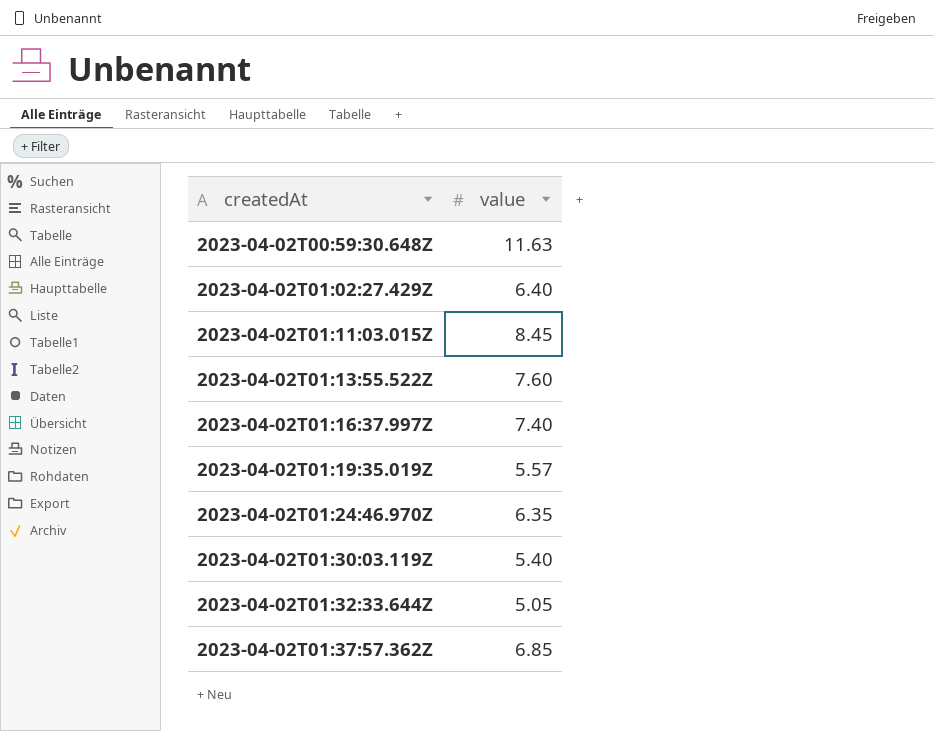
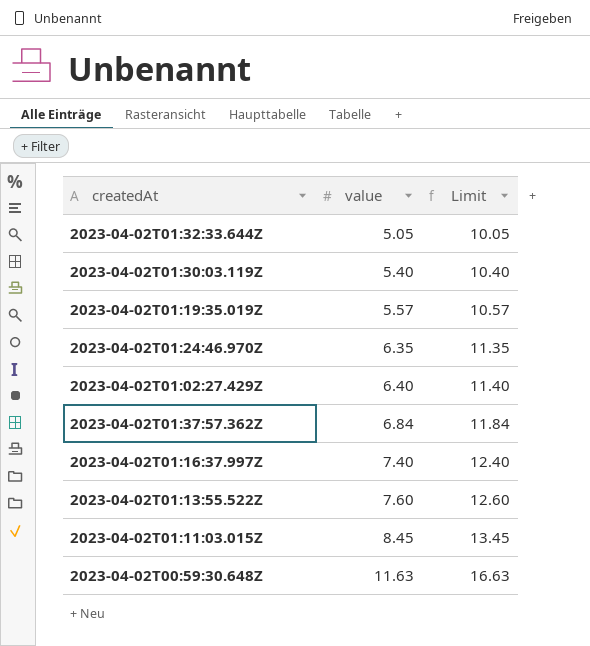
row order: createdAt ascending -> value ascending
column Limit | formula: none -> [value] + 5
2023-04-02T01:37:57.362Z | value: 6.85 -> 6.84

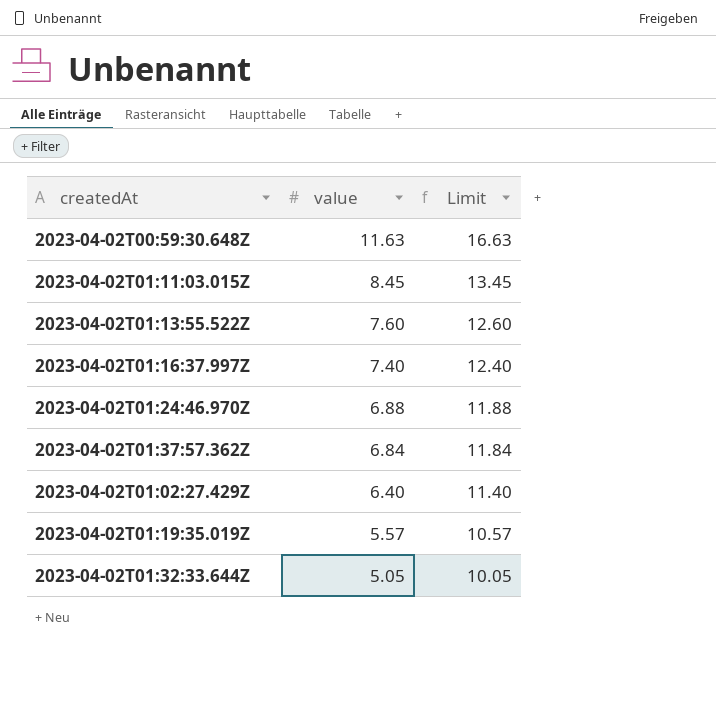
row order: value ascending -> value descending
row 2023-04-02T01:30:03.119Z: 5.40 | 10.40 -> none
2023-04-02T01:24:46.970Z | value: 6.35 -> 6.88
2023-04-02T01:24:46.970Z | Limit: 11.35 -> 11.88

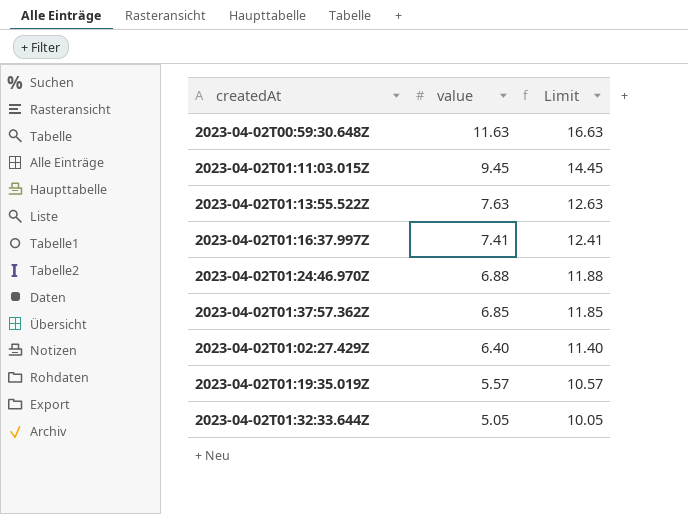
2023-04-02T01:11:03.015Z | value: 8.45 -> 9.45
2023-04-02T01:11:03.015Z | Limit: 13.45 -> 14.45
2023-04-02T01:13:55.522Z | value: 7.60 -> 7.63
2023-04-02T01:13:55.522Z | Limit: 12.60 -> 12.63
2023-04-02T01:16:37.997Z | value: 7.40 -> 7.41
2023-04-02T01:16:37.997Z | Limit: 12.40 -> 12.41
2023-04-02T01:37:57.362Z | value: 6.84 -> 6.85
2023-04-02T01:37:57.362Z | Limit: 11.84 -> 11.85

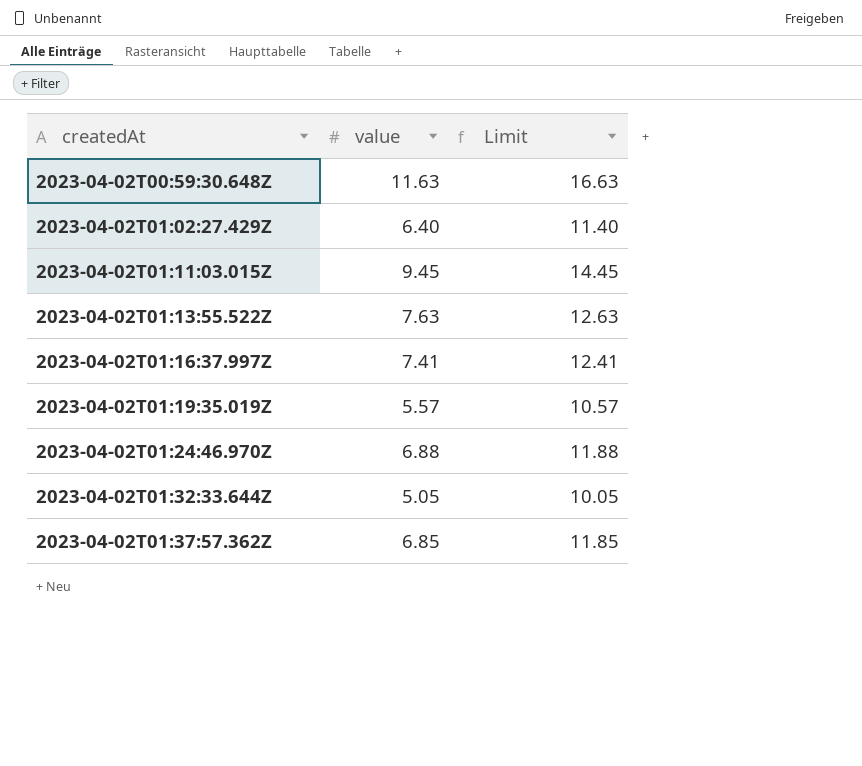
row order: value descending -> createdAt ascending

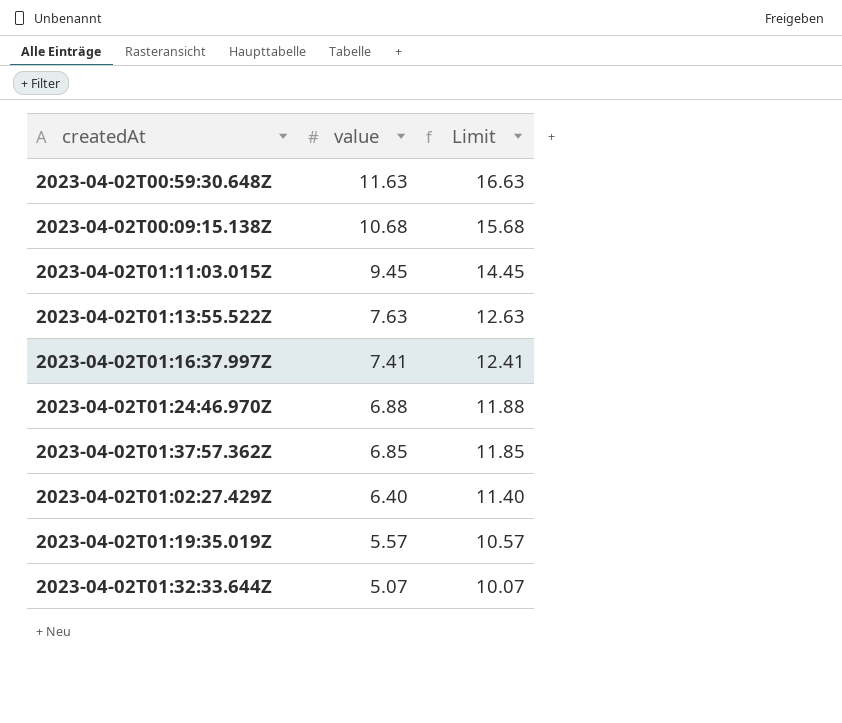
row order: createdAt ascending -> value descending
row 2023-04-02T00:09:15.138Z: none -> 10.68 | 15.68
2023-04-02T01:32:33.644Z | value: 5.05 -> 5.07
2023-04-02T01:32:33.644Z | Limit: 10.05 -> 10.07

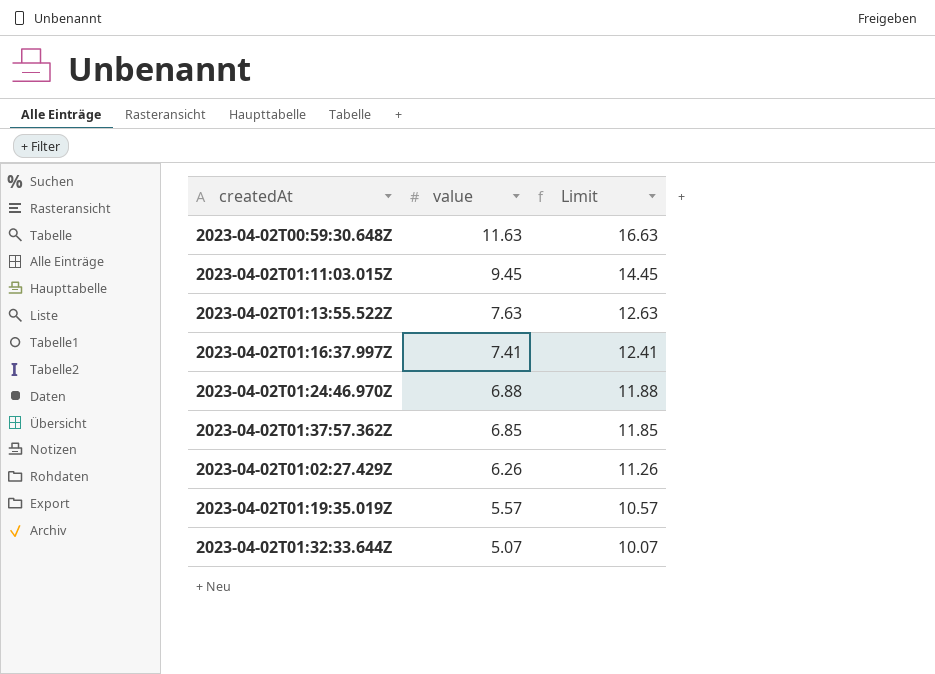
row 2023-04-02T00:09:15.138Z: 10.68 | 15.68 -> none
2023-04-02T01:02:27.429Z | value: 6.40 -> 6.26
2023-04-02T01:02:27.429Z | Limit: 11.40 -> 11.26

